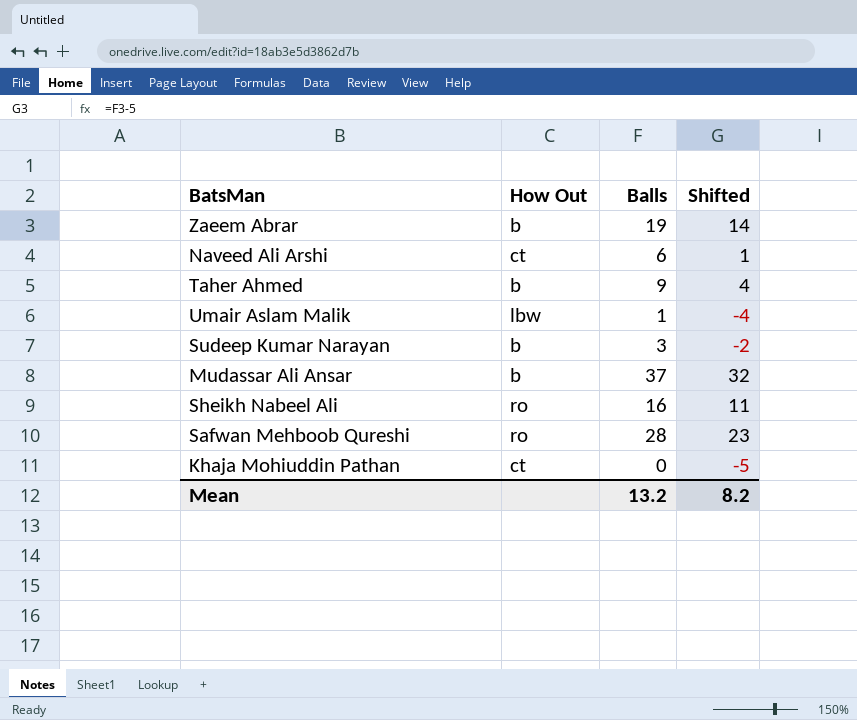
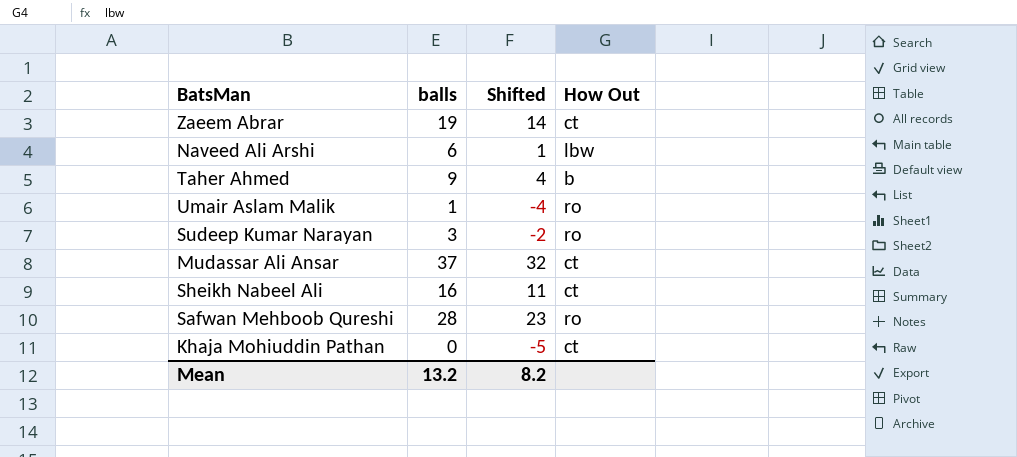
column name: Balls -> balls
column How Out | position: 2 -> 4
Zaeem Abrar | How Out: b -> ct
Naveed Ali Arshi | How Out: ct -> lbw
Umair Aslam Malik | How Out: lbw -> ro
Sudeep Kumar Narayan | How Out: b -> ro
Mudassar Ali Ansar | How Out: b -> ct
Sheikh Nabeel Ali | How Out: ro -> ct

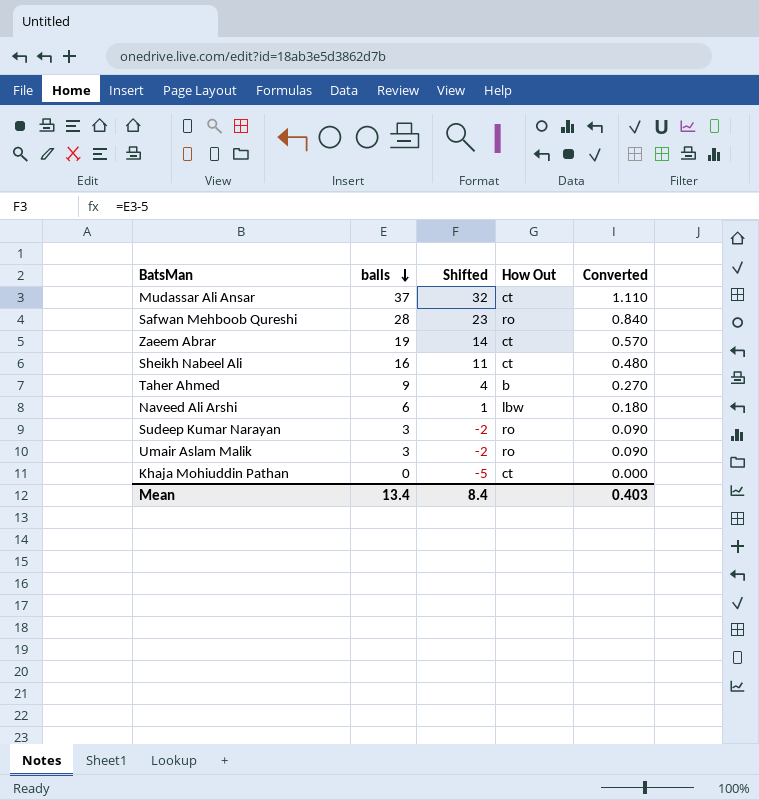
row order: none -> balls descending
column Converted | formula: none -> [balls] * 0.03
Umair Aslam Malik | balls: 1 -> 3
Umair Aslam Malik | Shifted: -4 -> -2
Mean | balls: 13.2 -> 13.4
Mean | Shifted: 8.2 -> 8.4

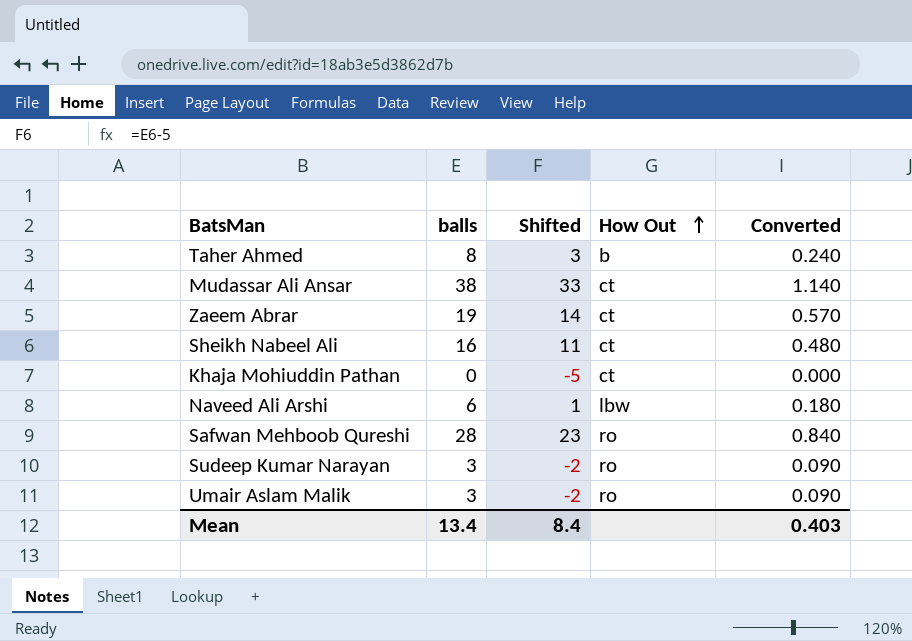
row order: balls descending -> How Out ascending
Taher Ahmed | balls: 9 -> 8
Taher Ahmed | Shifted: 4 -> 3
Taher Ahmed | Converted: 0.270 -> 0.240
Mudassar Ali Ansar | balls: 37 -> 38
Mudassar Ali Ansar | Shifted: 32 -> 33
Mudassar Ali Ansar | Converted: 1.110 -> 1.140

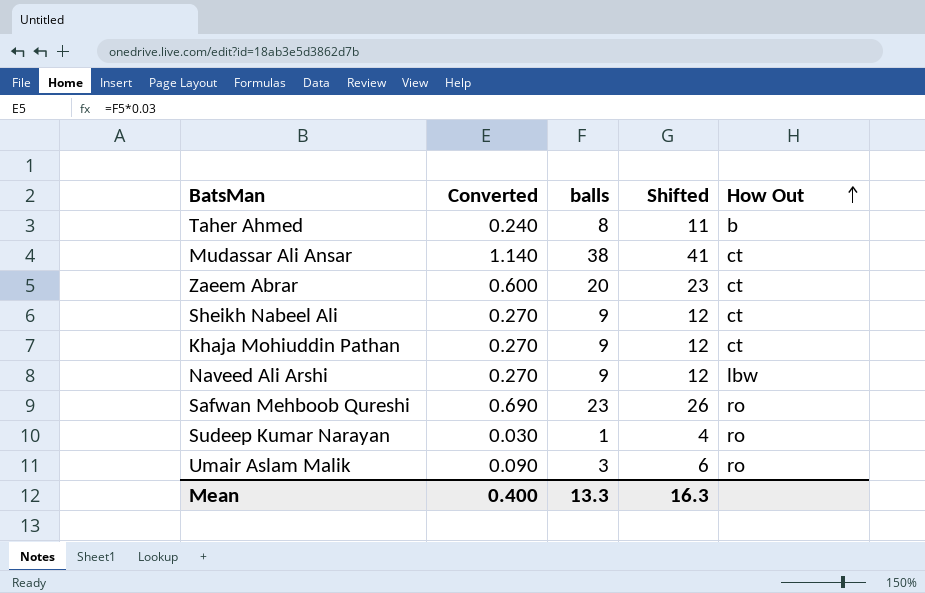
column Converted | position: 5 -> 2
column Shifted | formula: [balls] - 5 -> [balls] + 3
Zaeem Abrar | Converted: 0.570 -> 0.600
Zaeem Abrar | balls: 19 -> 20
Sheikh Nabeel Ali | Converted: 0.480 -> 0.270
Sheikh Nabeel Ali | balls: 16 -> 9
Khaja Mohiuddin Pathan | Converted: 0.000 -> 0.270
Khaja Mohiuddin Pathan | balls: 0 -> 9
Naveed Ali Arshi | Converted: 0.180 -> 0.270
Naveed Ali Arshi | balls: 6 -> 9
Safwan Mehboob Qureshi | Converted: 0.840 -> 0.690
Safwan Mehboob Qureshi | balls: 28 -> 23
Sudeep Kumar Narayan | Converted: 0.090 -> 0.030
Sudeep Kumar Narayan | balls: 3 -> 1
Mean | Converted: 0.403 -> 0.400
Mean | balls: 13.4 -> 13.3
Mean | Shifted: 8.4 -> 16.3

